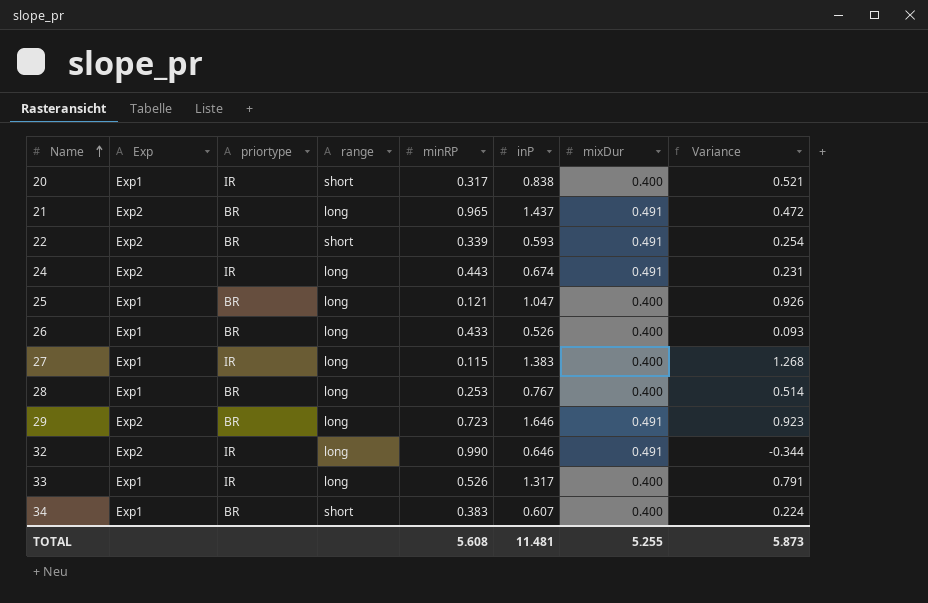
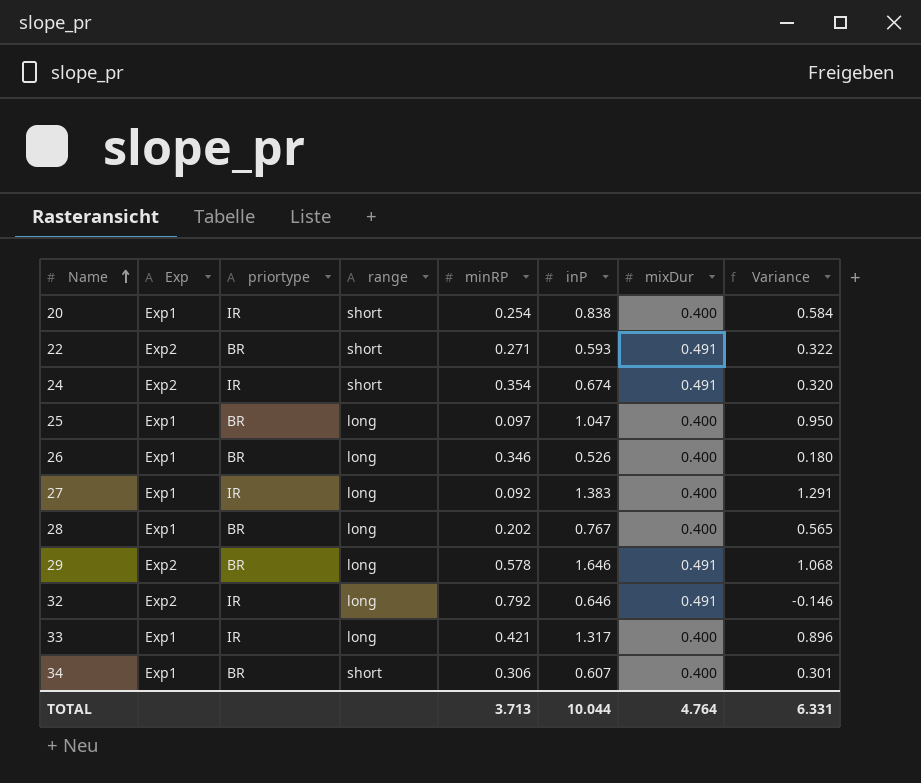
row 21: Exp2 | BR | long | 0.965 | 1.437 | 0.491 | 0.472 -> none
20 | minRP: 0.317 -> 0.254
20 | Variance: 0.521 -> 0.584
22 | minRP: 0.339 -> 0.271
22 | Variance: 0.254 -> 0.322
24 | range: long -> short
24 | minRP: 0.443 -> 0.354
24 | Variance: 0.231 -> 0.320
25 | minRP: 0.121 -> 0.097
25 | Variance: 0.926 -> 0.950
26 | minRP: 0.433 -> 0.346
26 | Variance: 0.093 -> 0.180
27 | minRP: 0.115 -> 0.092
27 | Variance: 1.268 -> 1.291
28 | minRP: 0.253 -> 0.202
28 | Variance: 0.514 -> 0.565
29 | minRP: 0.723 -> 0.578
29 | Variance: 0.923 -> 1.068
32 | minRP: 0.990 -> 0.792
32 | Variance: -0.344 -> -0.146
33 | minRP: 0.526 -> 0.421
33 | Variance: 0.791 -> 0.896
34 | minRP: 0.383 -> 0.306
34 | Variance: 0.224 -> 0.301
TOTAL | minRP: 5.608 -> 3.713
TOTAL | inP: 11.481 -> 10.044
TOTAL | mixDur: 5.255 -> 4.764
TOTAL | Variance: 5.873 -> 6.331

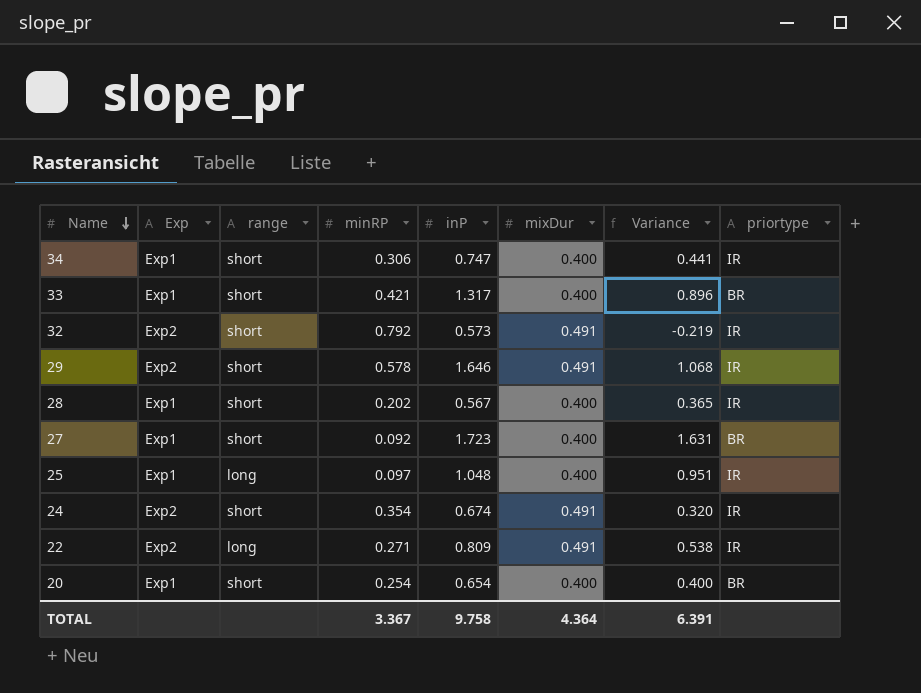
row order: Name ascending -> Name descending
column priortype | position: 3 -> 8
row 26: Exp1 | BR | long | 0.346 | 0.526 | 0.400 | 0.180 -> none
34 | inP: 0.607 -> 0.747
34 | Variance: 0.301 -> 0.441
34 | priortype: BR -> IR
33 | range: long -> short
33 | priortype: IR -> BR
32 | range: long -> short
32 | inP: 0.646 -> 0.573
32 | Variance: -0.146 -> -0.219
29 | range: long -> short
29 | priortype: BR -> IR
28 | range: long -> short
28 | inP: 0.767 -> 0.567
28 | Variance: 0.565 -> 0.365
28 | priortype: BR -> IR
27 | range: long -> short
27 | inP: 1.383 -> 1.723
27 | Variance: 1.291 -> 1.631
27 | priortype: IR -> BR
25 | inP: 1.047 -> 1.048
25 | Variance: 0.950 -> 0.951
25 | priortype: BR -> IR
22 | range: short -> long
22 | inP: 0.593 -> 0.809
22 | Variance: 0.322 -> 0.538
22 | priortype: BR -> IR
20 | inP: 0.838 -> 0.654
20 | Variance: 0.584 -> 0.400
20 | priortype: IR -> BR
TOTAL | minRP: 3.713 -> 3.367
TOTAL | inP: 10.044 -> 9.758
TOTAL | mixDur: 4.764 -> 4.364
TOTAL | Variance: 6.331 -> 6.391

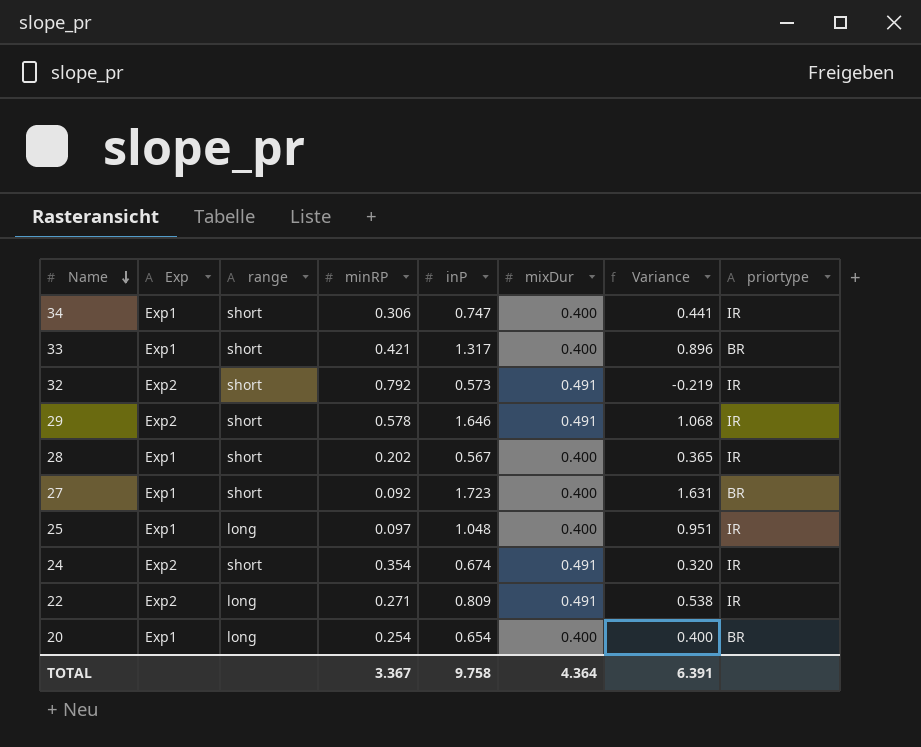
20 | range: short -> long

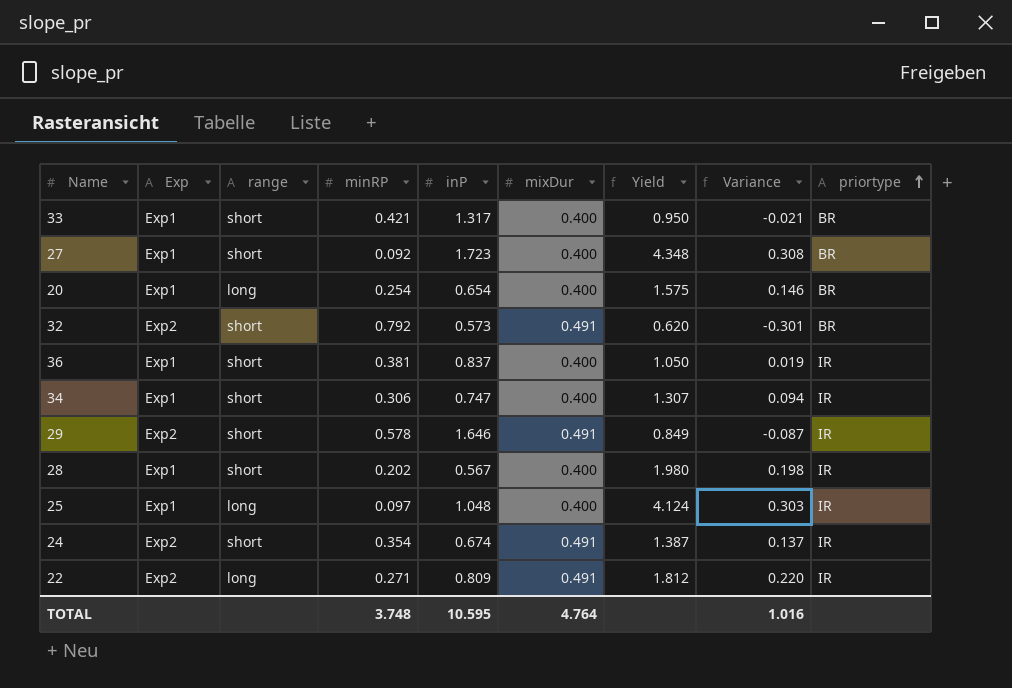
row order: Name descending -> priortype ascending
column Yield | formula: none -> [mixDur] / [minRP]
column Variance | formula: [inP] - [minRP] -> [mixDur] - [minRP]
32 | priortype: IR -> BR
row 36: none -> Exp1 | short | 0.381 | 0.837 | 0.400 | 1.050 | 0.019 | IR
TOTAL | minRP: 3.367 -> 3.748
TOTAL | inP: 9.758 -> 10.595
TOTAL | mixDur: 4.364 -> 4.764
TOTAL | Variance: 6.391 -> 1.016

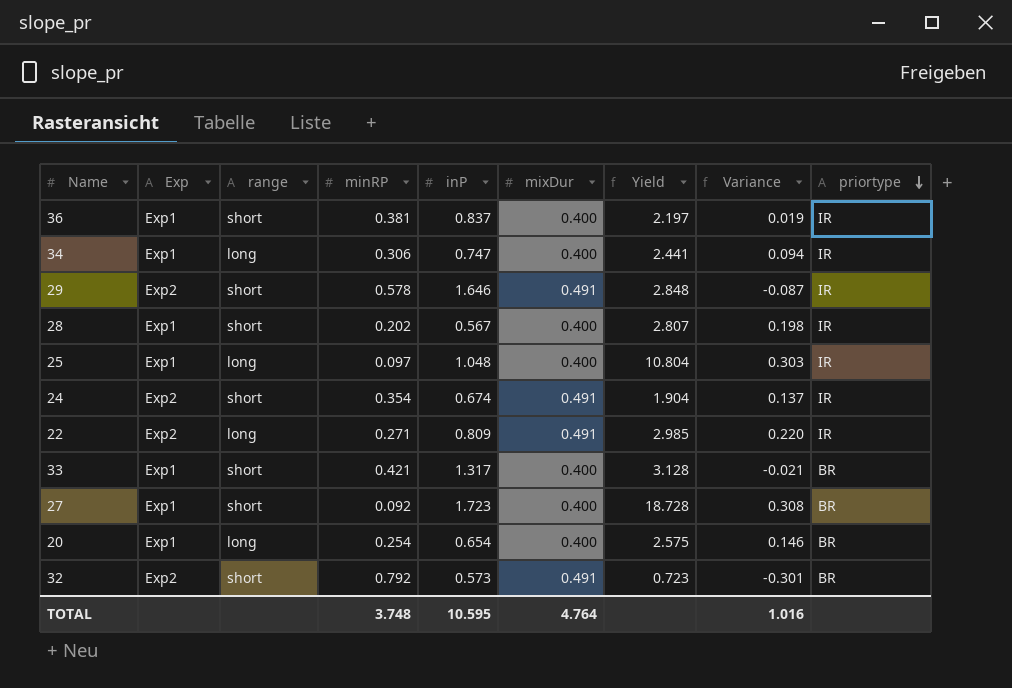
row order: priortype ascending -> priortype descending
column Yield | formula: [mixDur] / [minRP] -> [inP] / [minRP]
34 | range: short -> long

